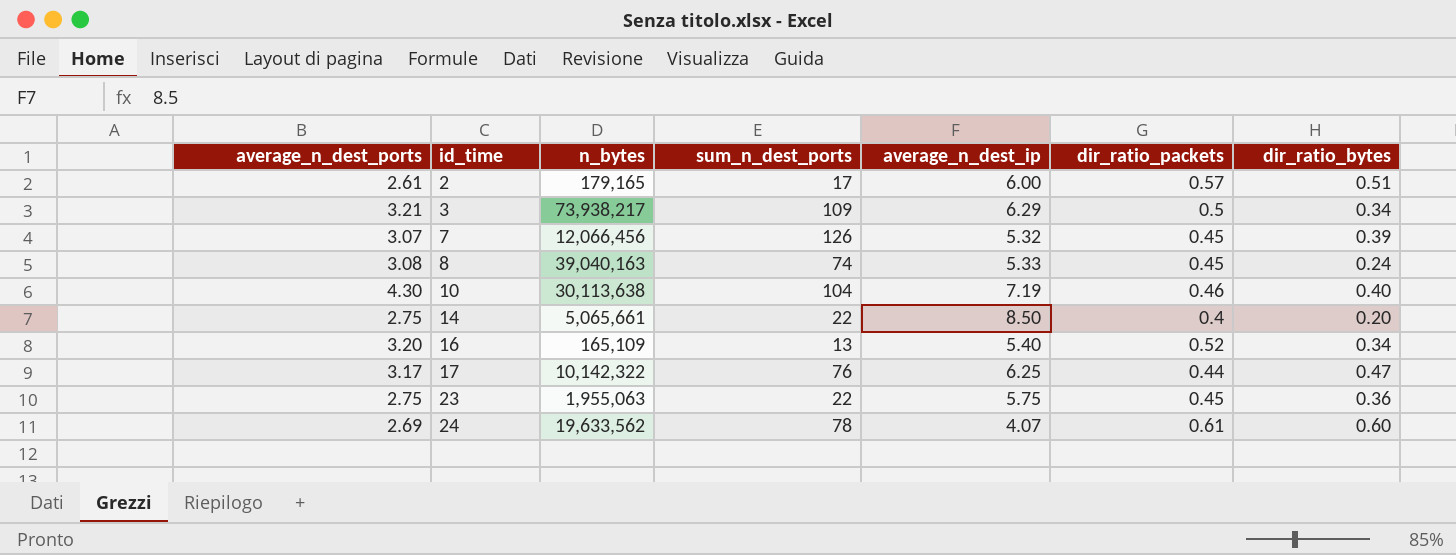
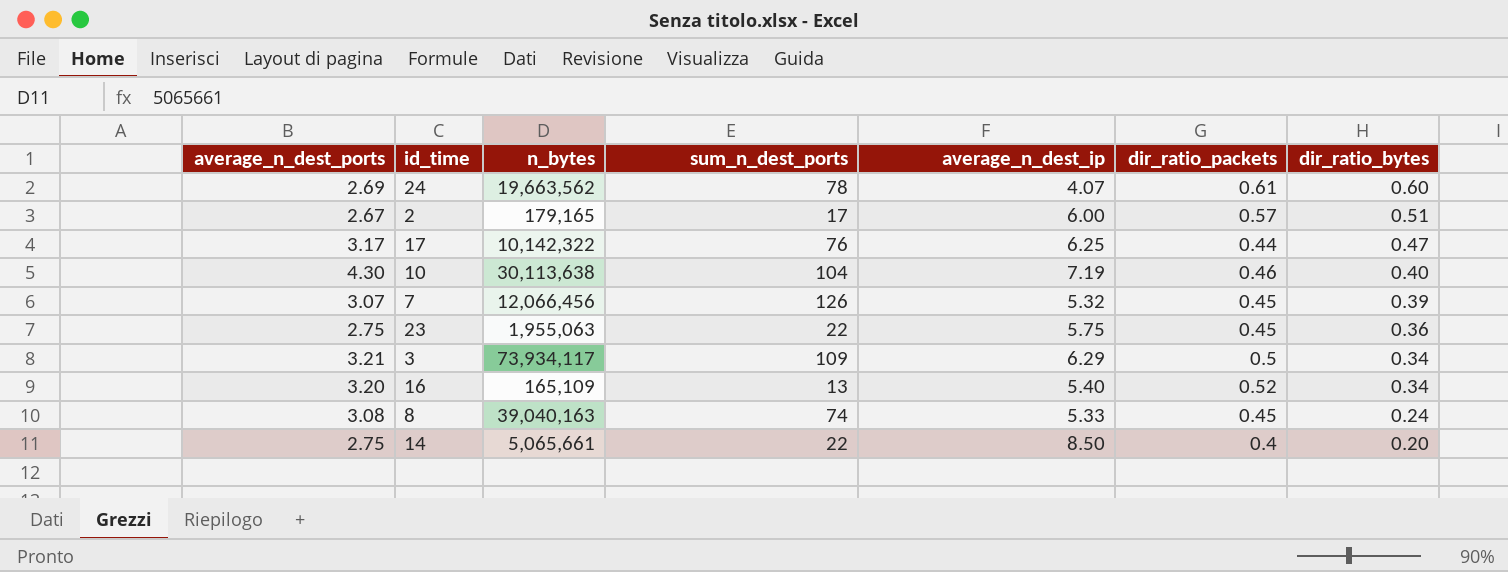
row order: id_time ascending -> dir_ratio_bytes descending
24 | n_bytes: 19,633,562 -> 19,663,562
2 | average_n_dest_ports: 2.61 -> 2.67
3 | n_bytes: 73,938,217 -> 73,934,117

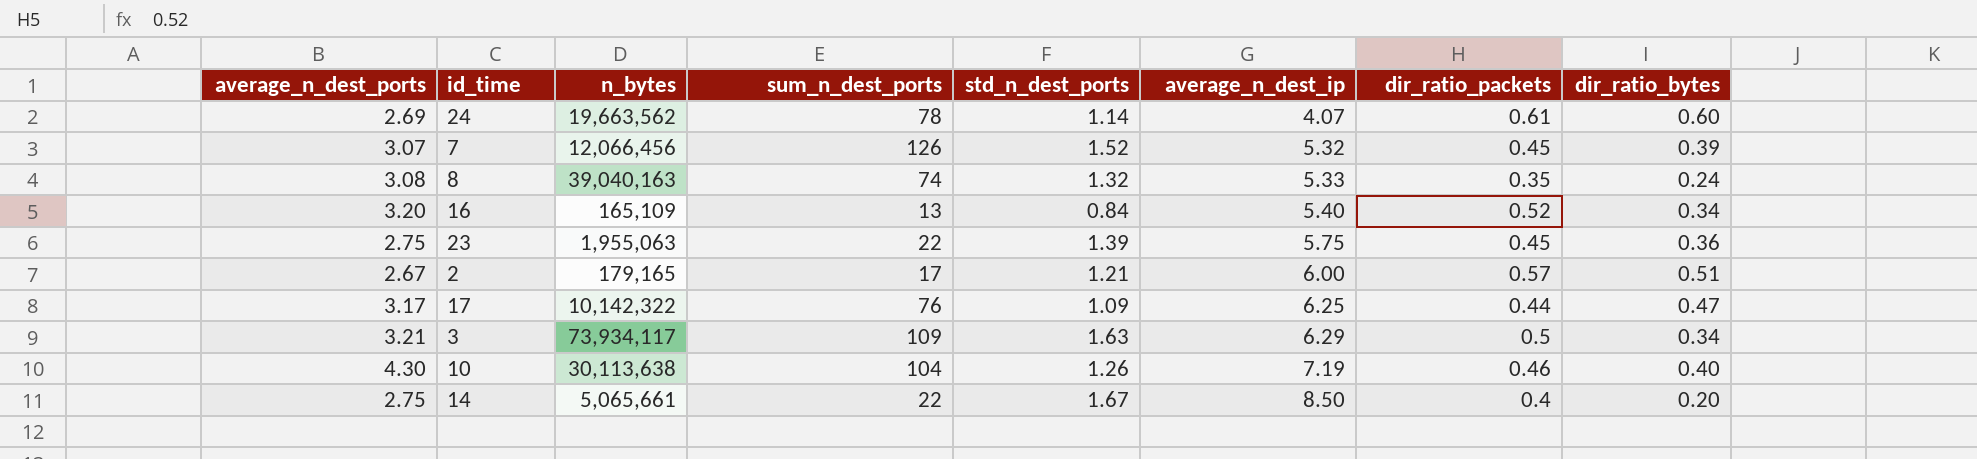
row order: dir_ratio_bytes descending -> average_n_dest_ip ascending
column std_n_dest_ports | position: none -> 5
8 | dir_ratio_packets: 0.45 -> 0.35

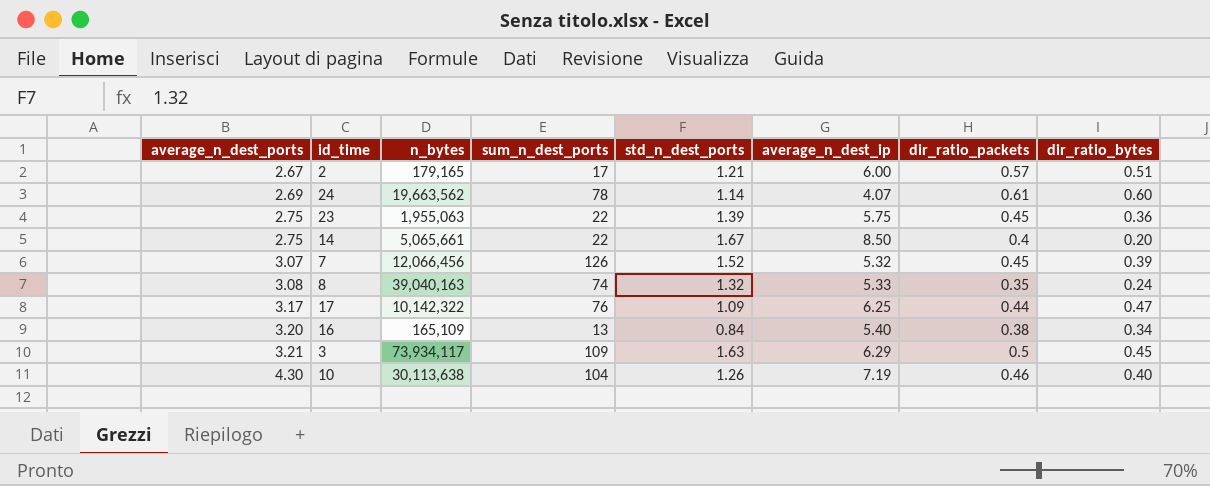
row order: average_n_dest_ip ascending -> average_n_dest_ports ascending
16 | dir_ratio_packets: 0.52 -> 0.38
3 | dir_ratio_bytes: 0.34 -> 0.45

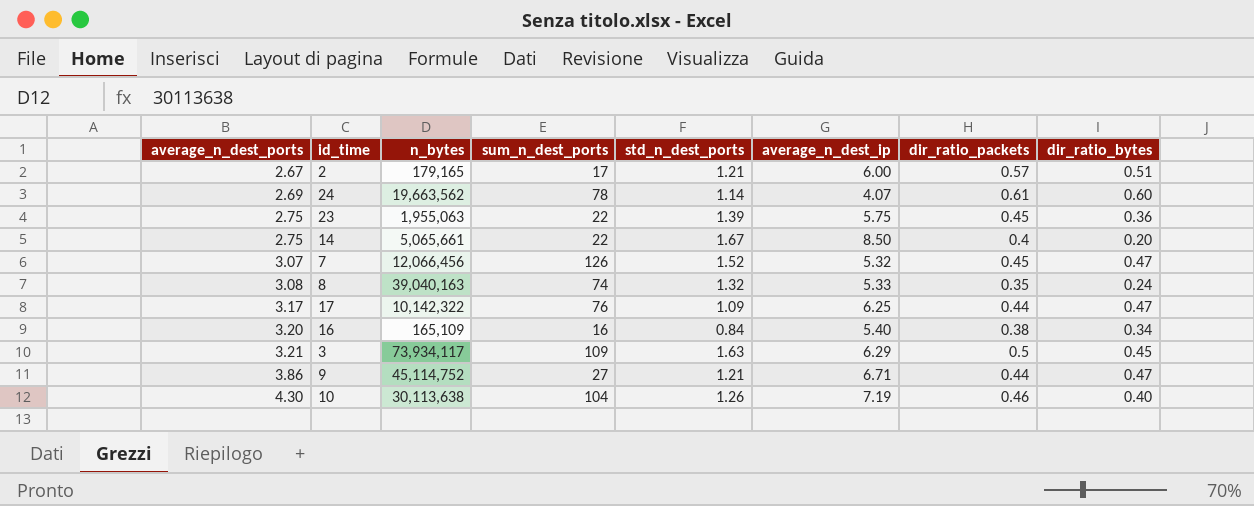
7 | dir_ratio_bytes: 0.39 -> 0.47
16 | sum_n_dest_ports: 13 -> 16
row 9: none -> 3.86 | 45,114,752 | 27 | 1.21 | 6.71 | 0.44 | 0.47

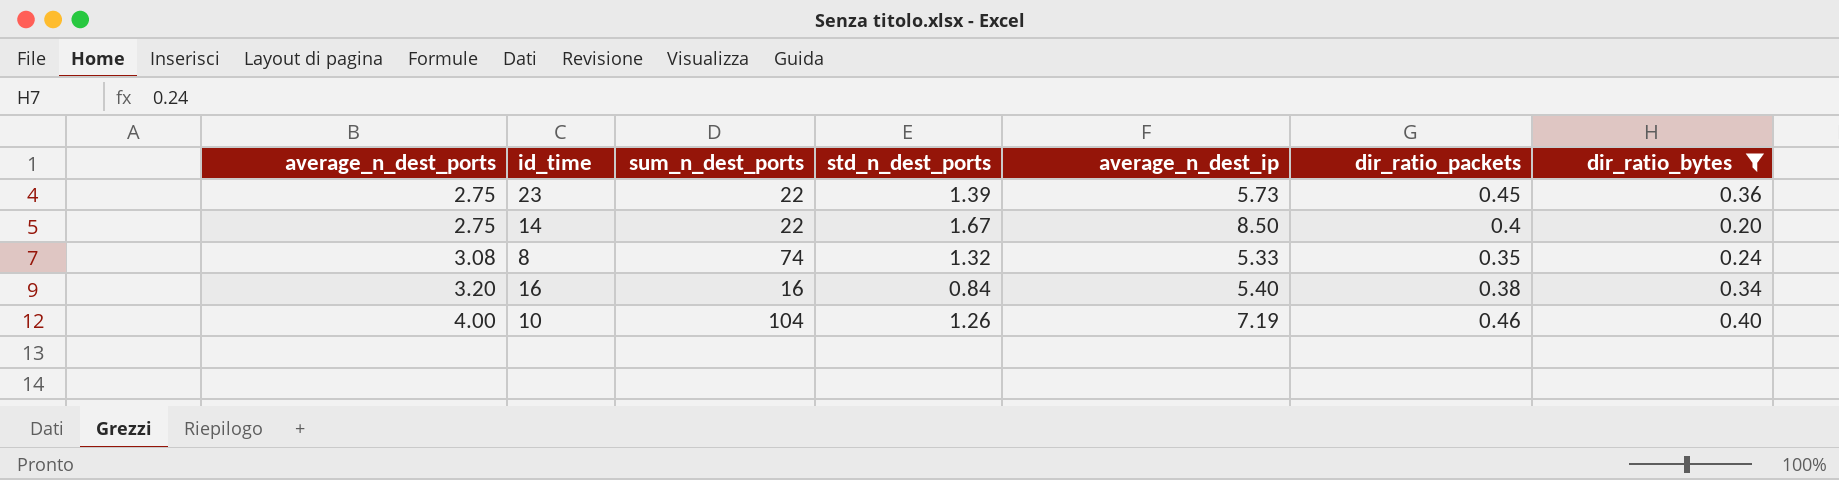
filter: none -> dir_ratio_bytes <= 0.40
column n_bytes | position: 3 -> none
23 | average_n_dest_ip: 5.75 -> 5.73
10 | average_n_dest_ports: 4.30 -> 4.00

